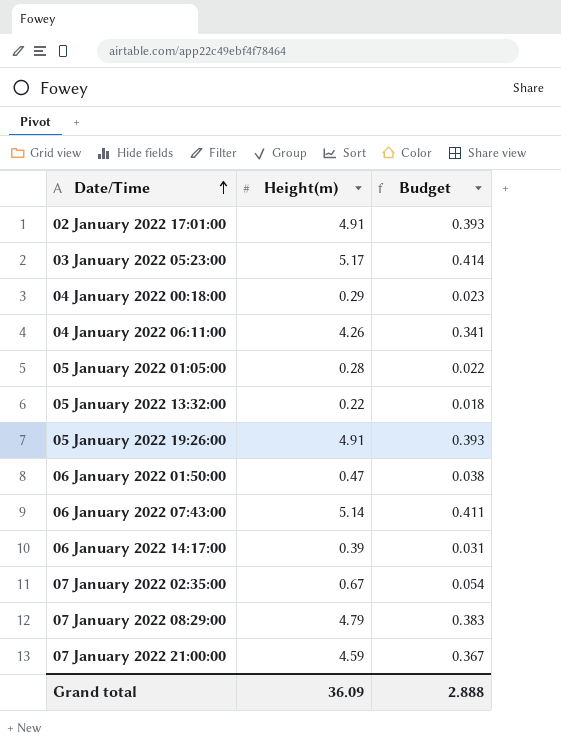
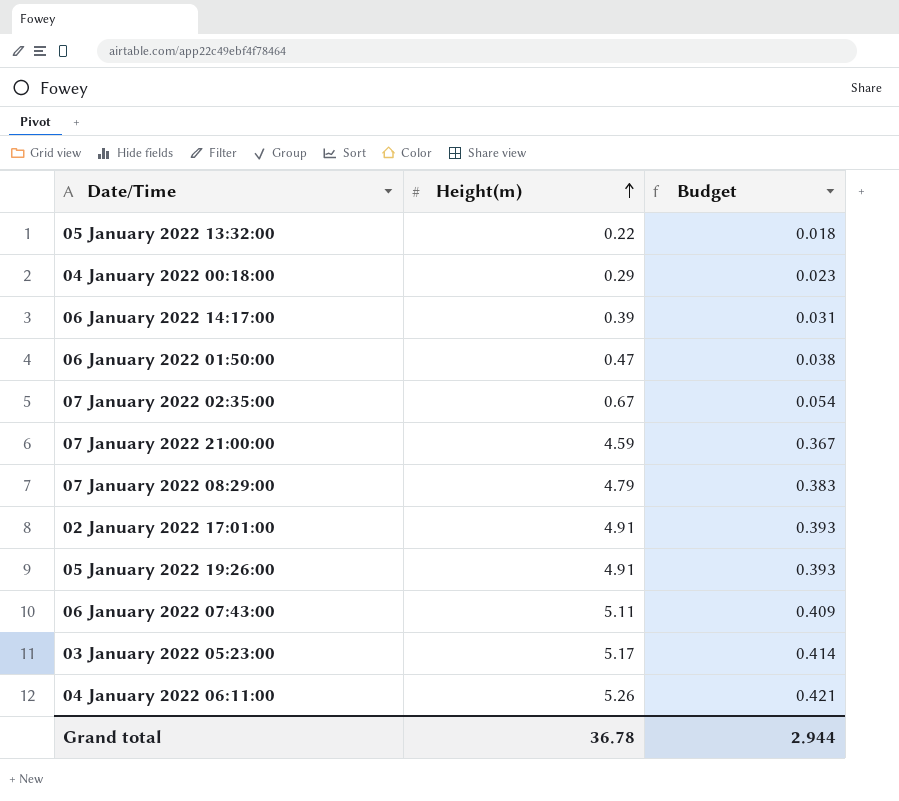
row order: Date/Time ascending -> Height(m) ascending
row 05 January 2022 01:05:00: 0.28 | 0.022 -> none
06 January 2022 07:43:00 | Height(m): 5.14 -> 5.11
06 January 2022 07:43:00 | Budget: 0.411 -> 0.409
04 January 2022 06:11:00 | Height(m): 4.26 -> 5.26
04 January 2022 06:11:00 | Budget: 0.341 -> 0.421
Grand total | Height(m): 36.09 -> 36.78
Grand total | Budget: 2.888 -> 2.944

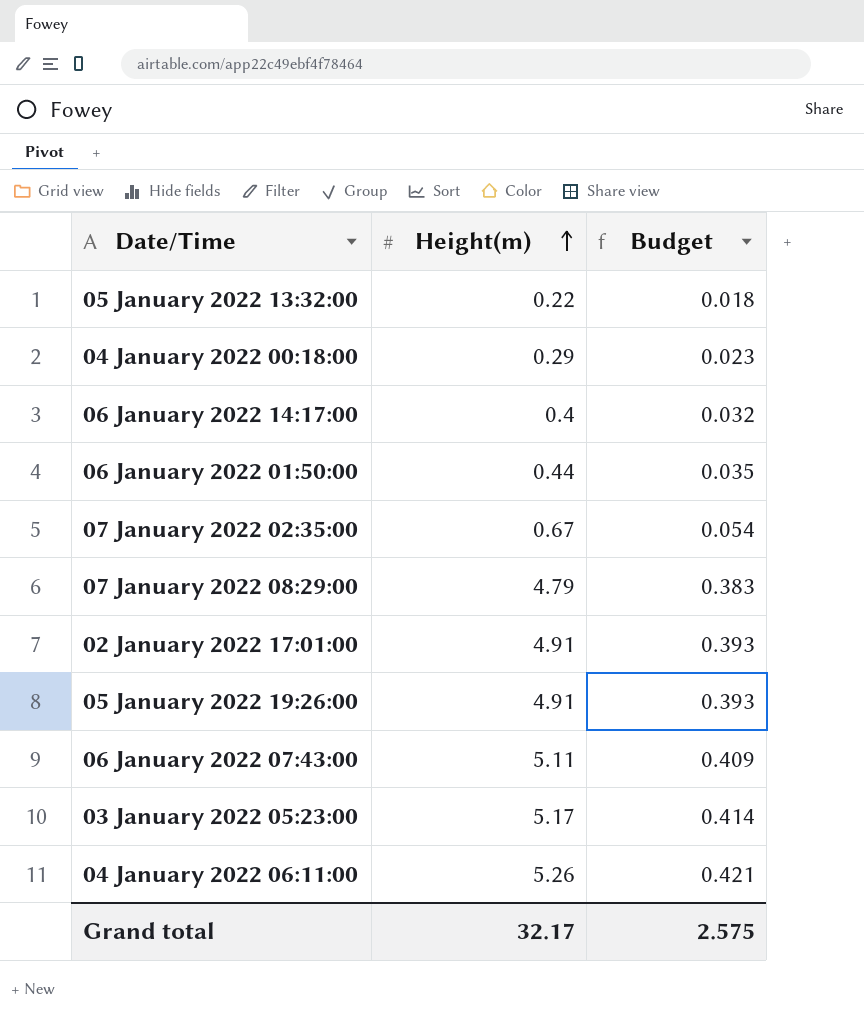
row 07 January 2022 21:00:00: 4.59 | 0.367 -> none
06 January 2022 14:17:00 | Height(m): 0.39 -> 0.4
06 January 2022 14:17:00 | Budget: 0.031 -> 0.032
06 January 2022 01:50:00 | Height(m): 0.47 -> 0.44
06 January 2022 01:50:00 | Budget: 0.038 -> 0.035
Grand total | Height(m): 36.78 -> 32.17
Grand total | Budget: 2.944 -> 2.575

